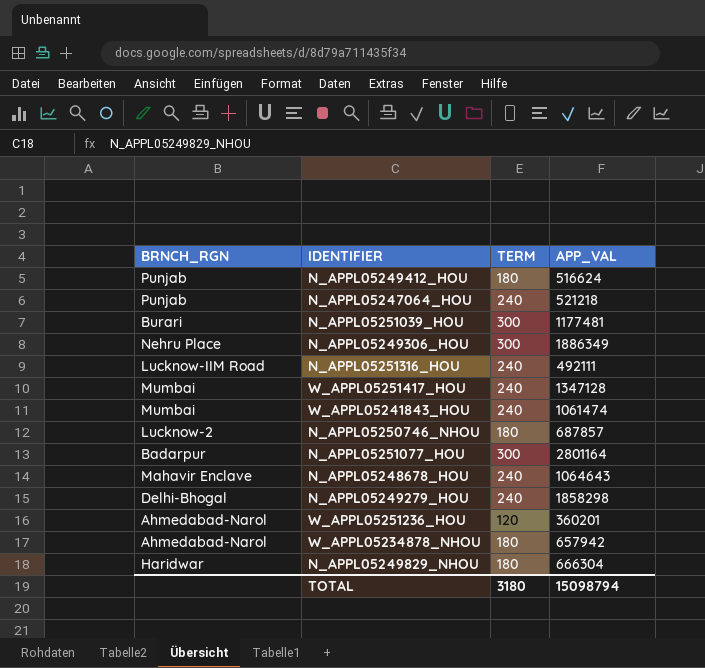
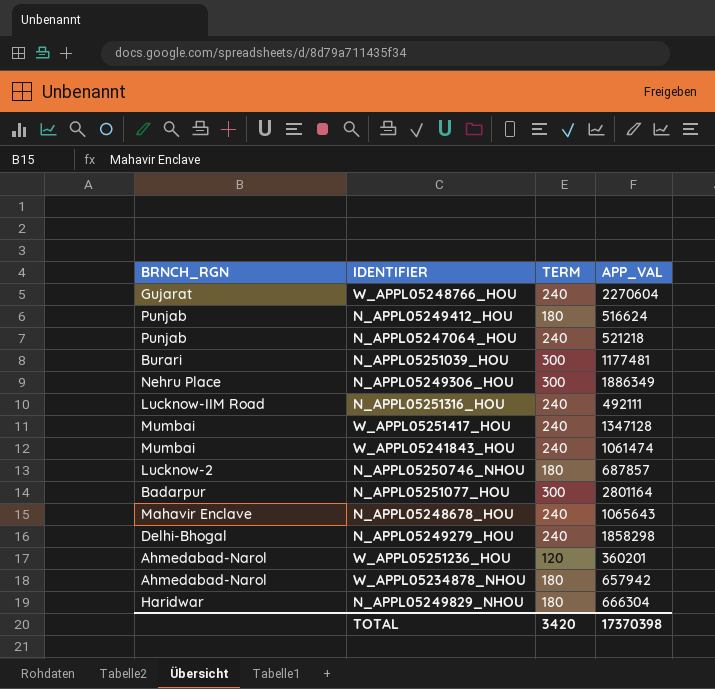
row W_APPL05248766_HOU: none -> Gujarat | 240 | 2270604
N_APPL05248678_HOU | APP_VAL: 1064643 -> 1065643
TOTAL | TERM: 3180 -> 3420
TOTAL | APP_VAL: 15098794 -> 17370398

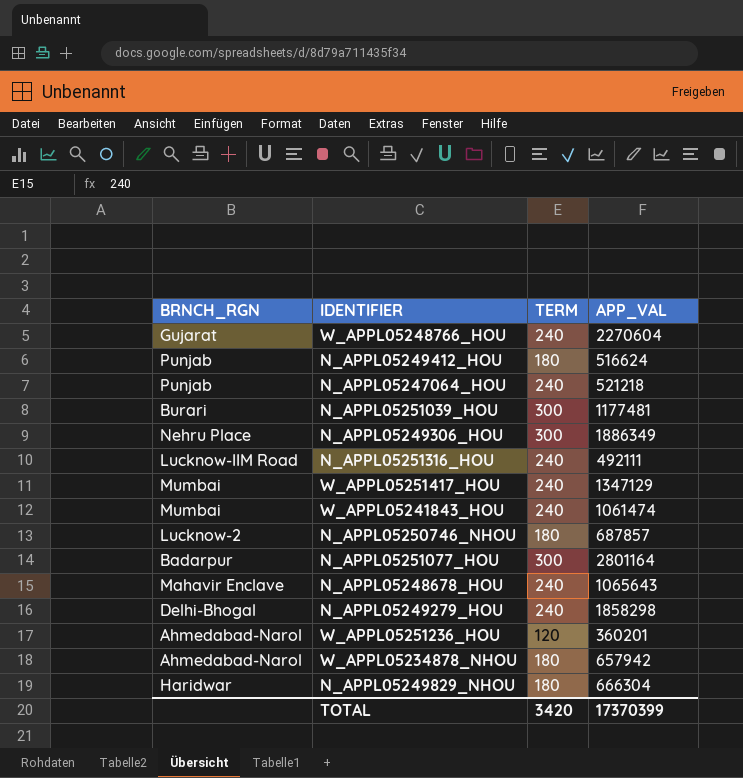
W_APPL05251417_HOU | APP_VAL: 1347128 -> 1347129
TOTAL | APP_VAL: 17370398 -> 17370399

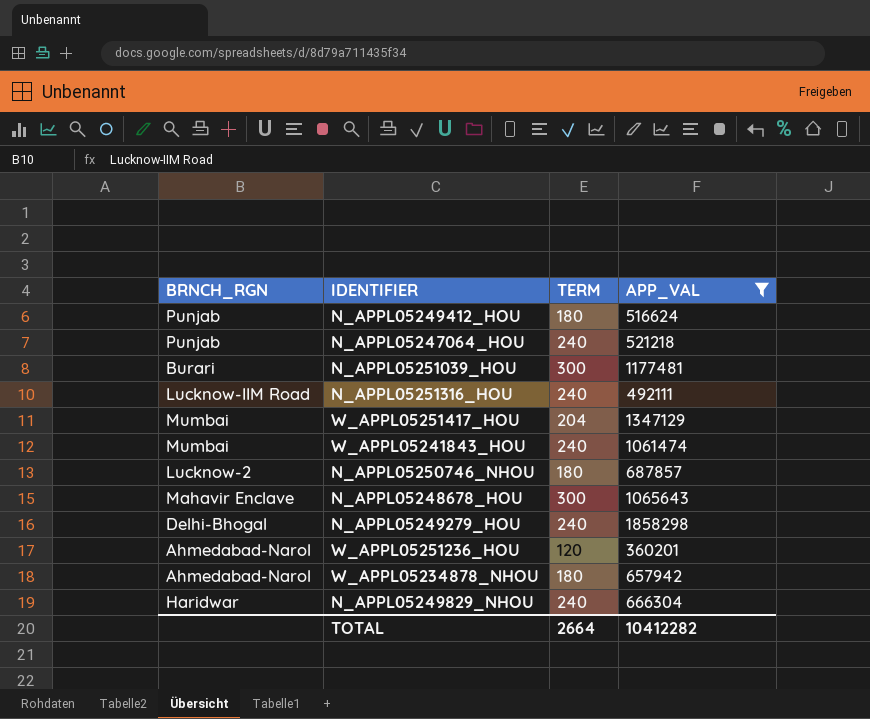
filter: none -> APP_VAL <= 1858298
W_APPL05251417_HOU | TERM: 240 -> 204
N_APPL05248678_HOU | TERM: 240 -> 300
N_APPL05249829_NHOU | TERM: 180 -> 240
TOTAL | TERM: 3420 -> 2664
TOTAL | APP_VAL: 17370399 -> 10412282

